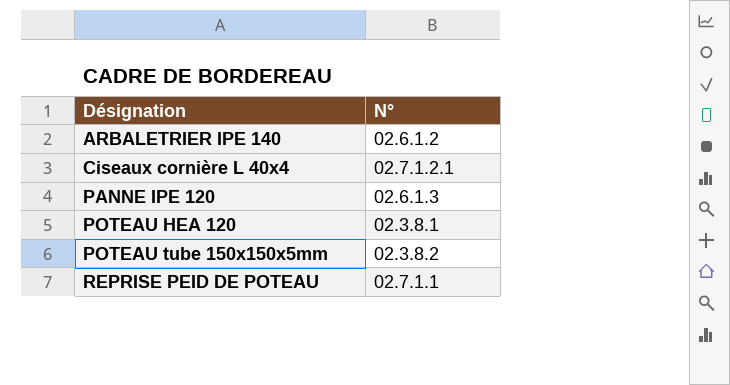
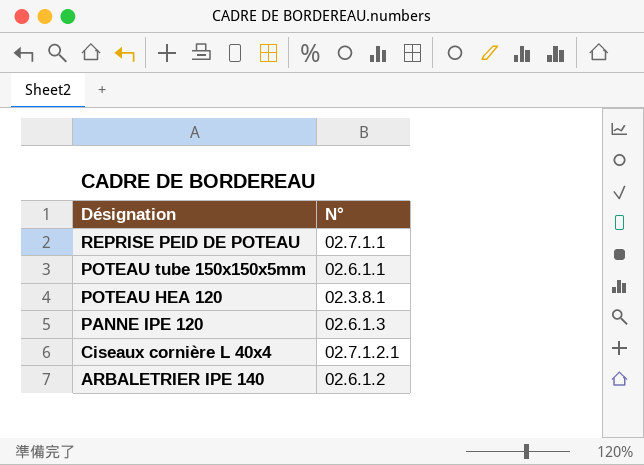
row order: Désignation ascending -> Désignation descending
POTEAU tube 150x150x5mm | N°: 02.3.8.2 -> 02.6.1.1

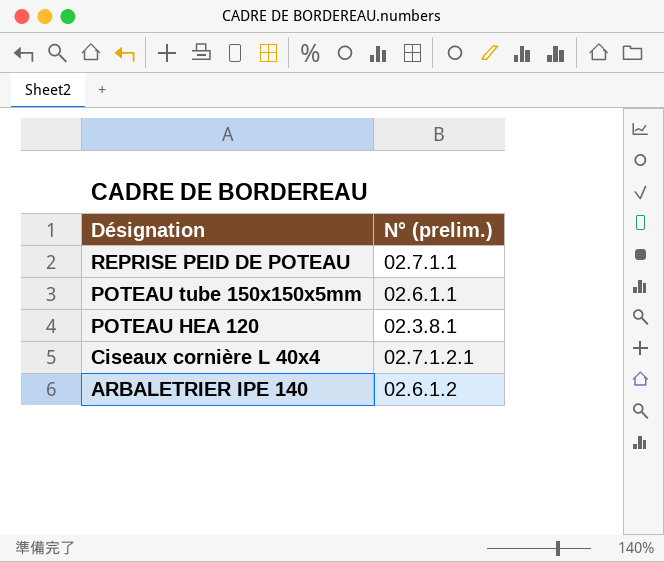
column name: N° -> N° (prelim.)
row PANNE IPE 120: 02.6.1.3 -> none

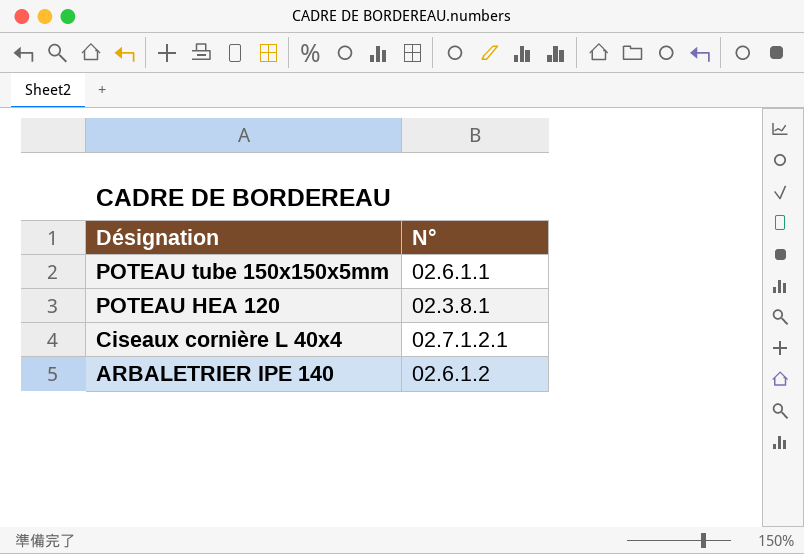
column name: N° (prelim.) -> N°
row REPRISE PEID DE POTEAU: 02.7.1.1 -> none

